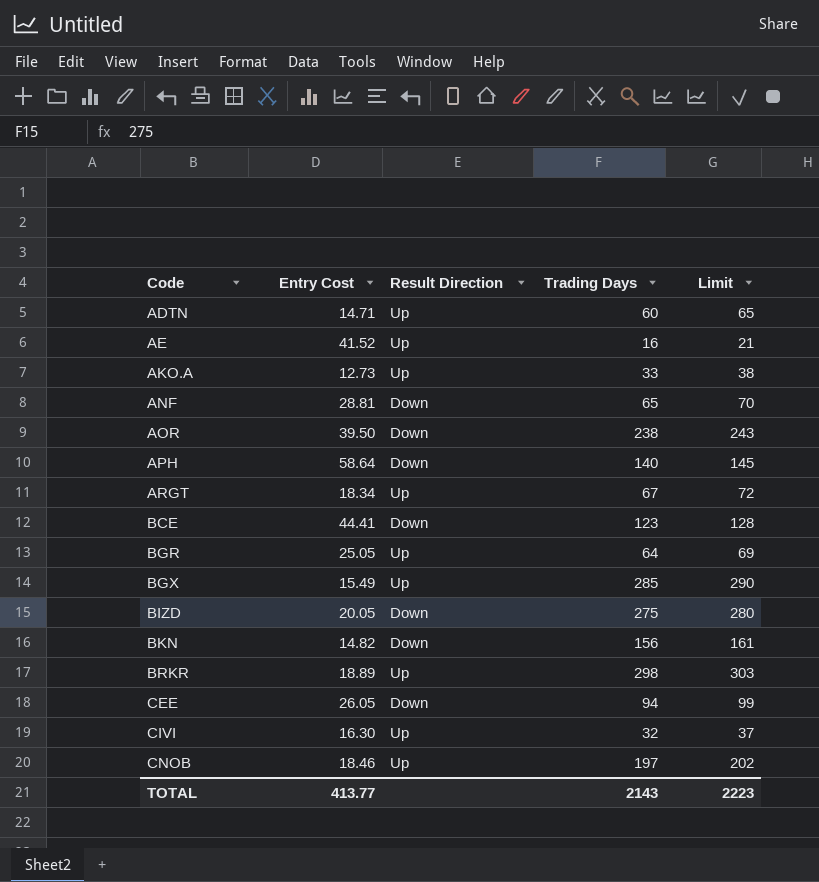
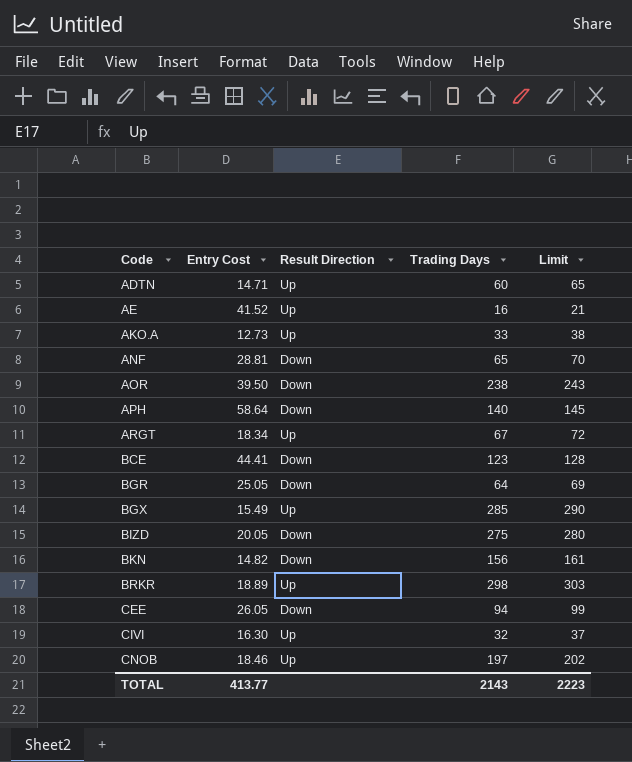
BGR | Result Direction: Up -> Down

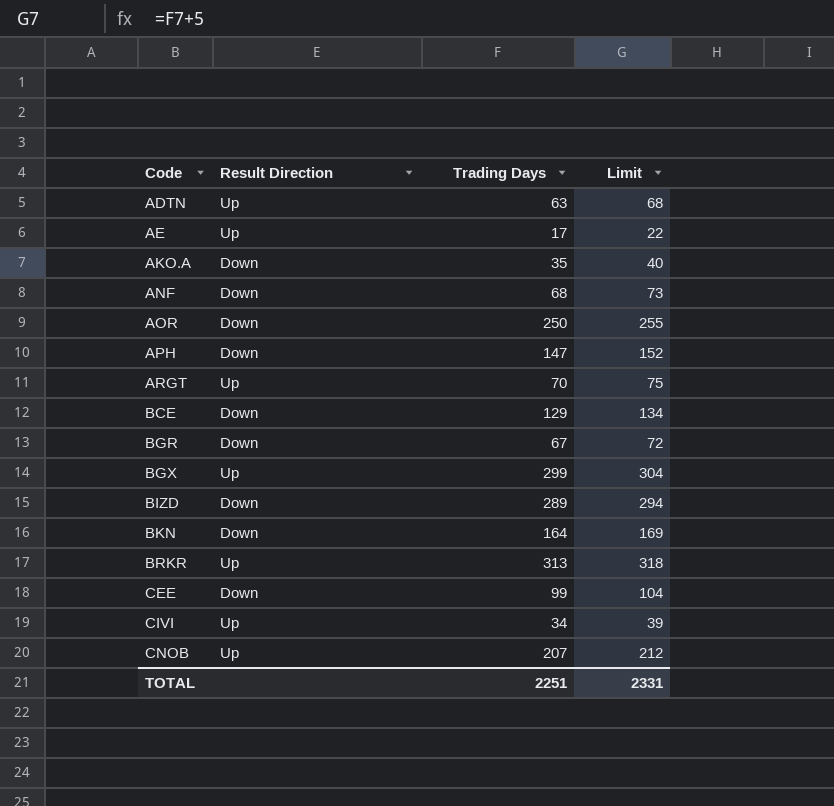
column Entry Cost | position: 2 -> none
ADTN | Trading Days: 60 -> 63
ADTN | Limit: 65 -> 68
AE | Trading Days: 16 -> 17
AE | Limit: 21 -> 22
AKO.A | Result Direction: Up -> Down
AKO.A | Trading Days: 33 -> 35
AKO.A | Limit: 38 -> 40
ANF | Trading Days: 65 -> 68
ANF | Limit: 70 -> 73
AOR | Trading Days: 238 -> 250
AOR | Limit: 243 -> 255
APH | Trading Days: 140 -> 147
APH | Limit: 145 -> 152
ARGT | Trading Days: 67 -> 70
ARGT | Limit: 72 -> 75
BCE | Trading Days: 123 -> 129
BCE | Limit: 128 -> 134
BGR | Trading Days: 64 -> 67
BGR | Limit: 69 -> 72
BGX | Trading Days: 285 -> 299
BGX | Limit: 290 -> 304
BIZD | Trading Days: 275 -> 289
BIZD | Limit: 280 -> 294
BKN | Trading Days: 156 -> 164
BKN | Limit: 161 -> 169
BRKR | Trading Days: 298 -> 313
BRKR | Limit: 303 -> 318
CEE | Trading Days: 94 -> 99
CEE | Limit: 99 -> 104
CIVI | Trading Days: 32 -> 34
CIVI | Limit: 37 -> 39
CNOB | Trading Days: 197 -> 207
CNOB | Limit: 202 -> 212
TOTAL | Trading Days: 2143 -> 2251
TOTAL | Limit: 2223 -> 2331

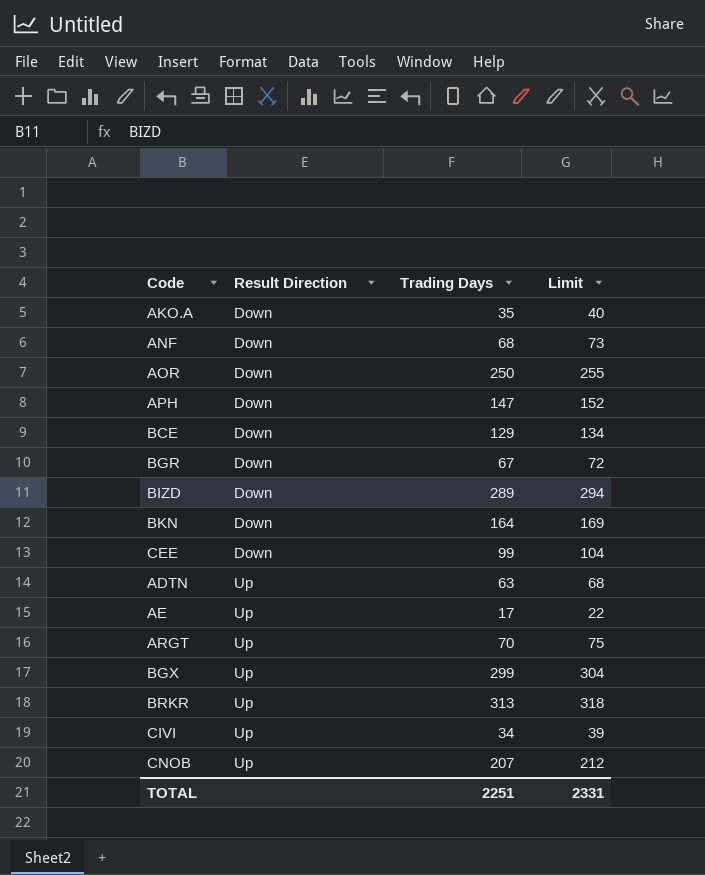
row order: Code ascending -> Result Direction ascending

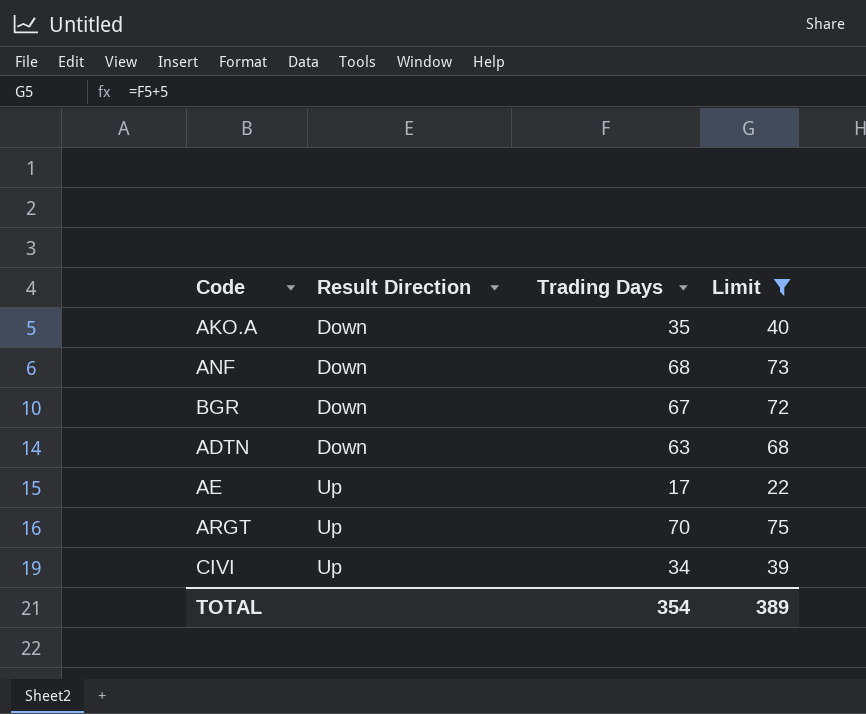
filter: none -> Limit <= 75
ADTN | Result Direction: Up -> Down
TOTAL | Trading Days: 2251 -> 354
TOTAL | Limit: 2331 -> 389

